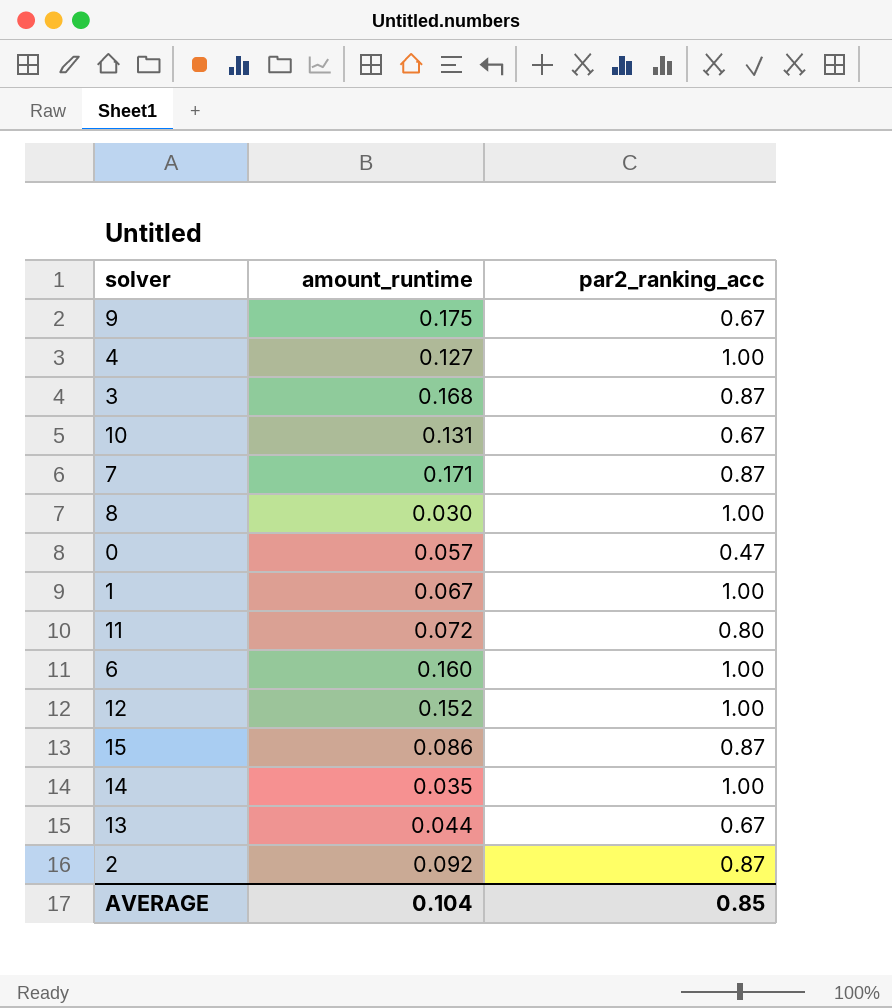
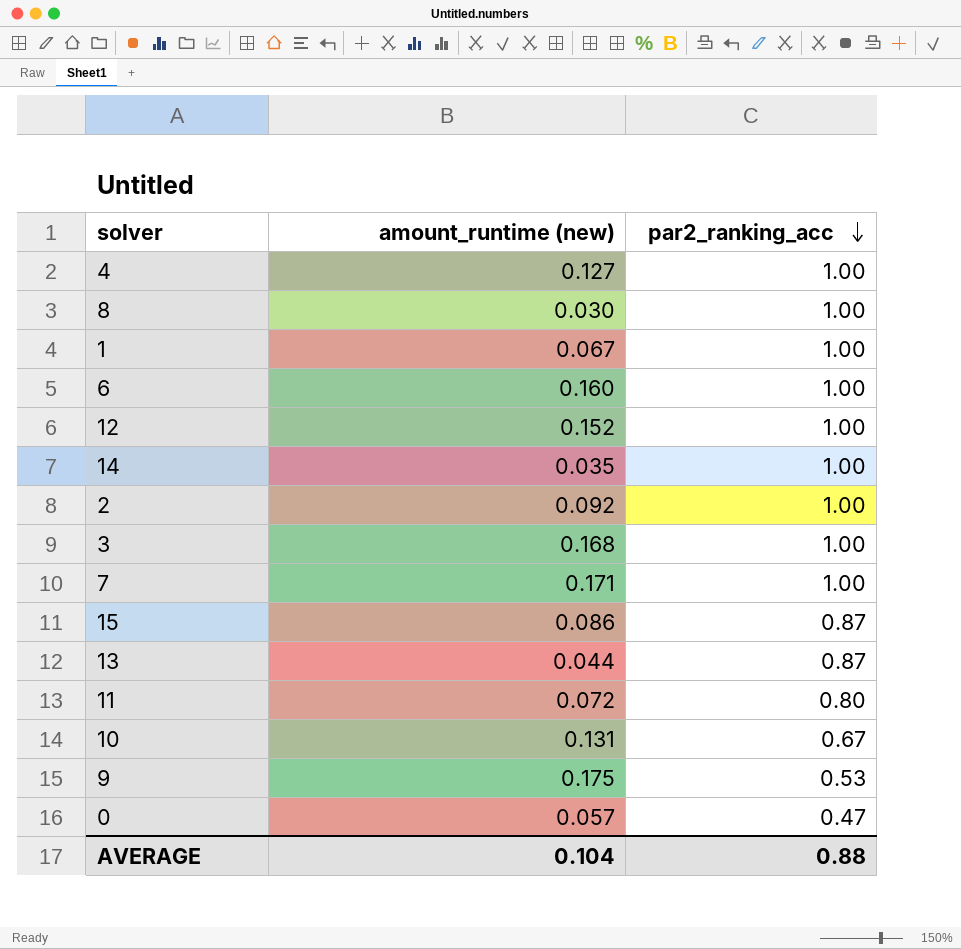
row order: none -> par2_ranking_acc descending
column name: amount_runtime -> amount_runtime (new)
2 | par2_ranking_acc: 0.87 -> 1.00
3 | par2_ranking_acc: 0.87 -> 1.00
7 | par2_ranking_acc: 0.87 -> 1.00
13 | par2_ranking_acc: 0.67 -> 0.87
9 | par2_ranking_acc: 0.67 -> 0.53
AVERAGE | par2_ranking_acc: 0.85 -> 0.88

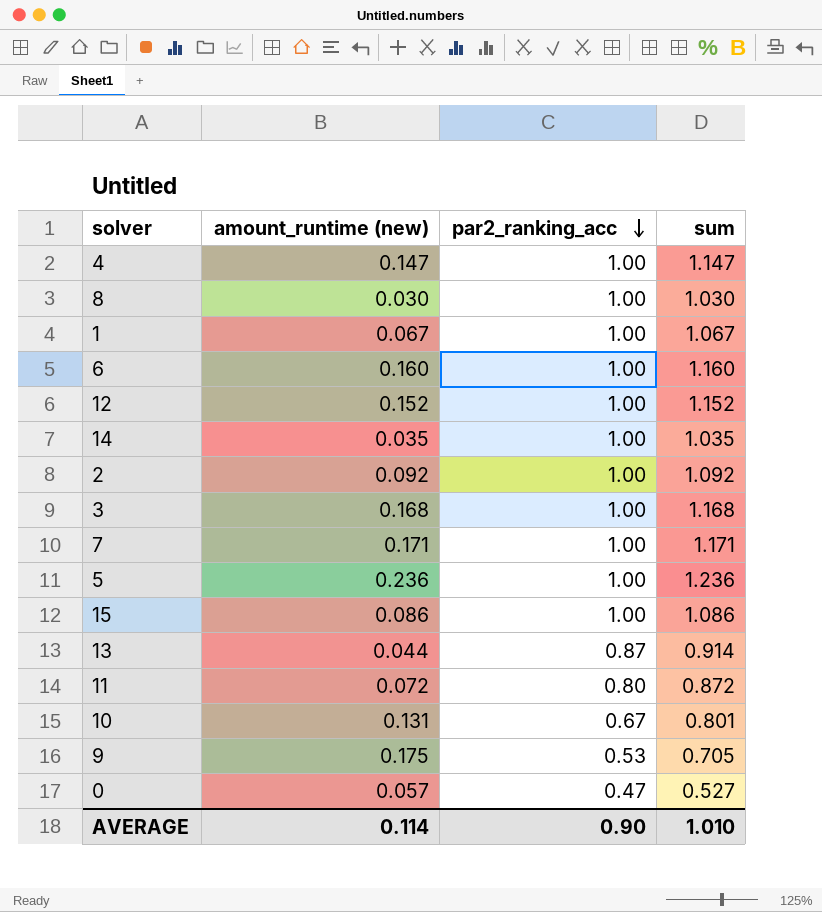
column sum | formula: none -> [amount_runtime (new)] + [par2_ranking_acc]
4 | amount_runtime (new): 0.127 -> 0.147
row 5: none -> 0.236 | 1.00 | 1.236
15 | par2_ranking_acc: 0.87 -> 1.00
AVERAGE | amount_runtime (new): 0.104 -> 0.114
AVERAGE | par2_ranking_acc: 0.88 -> 0.90

